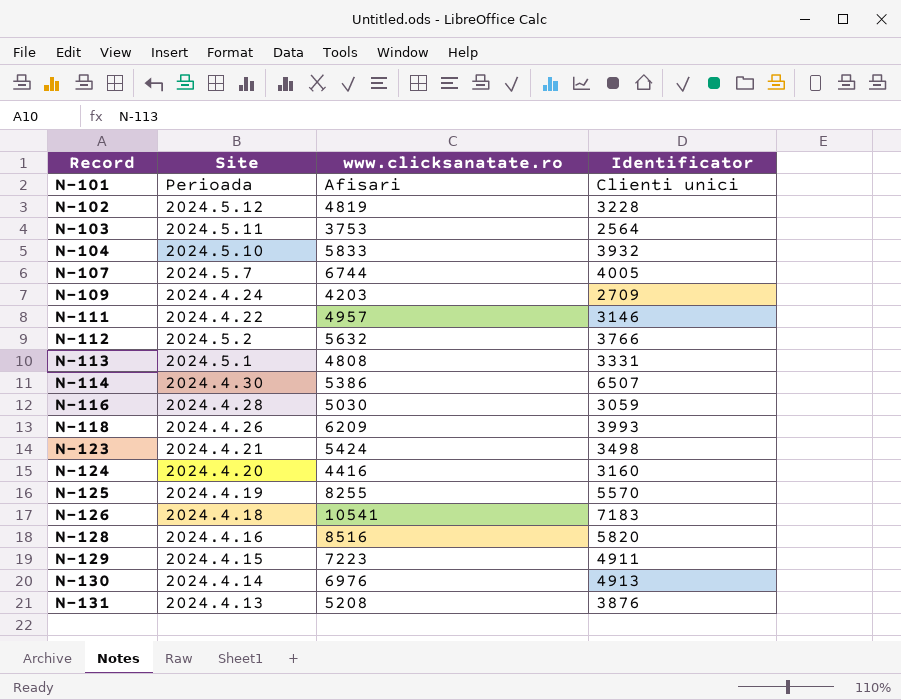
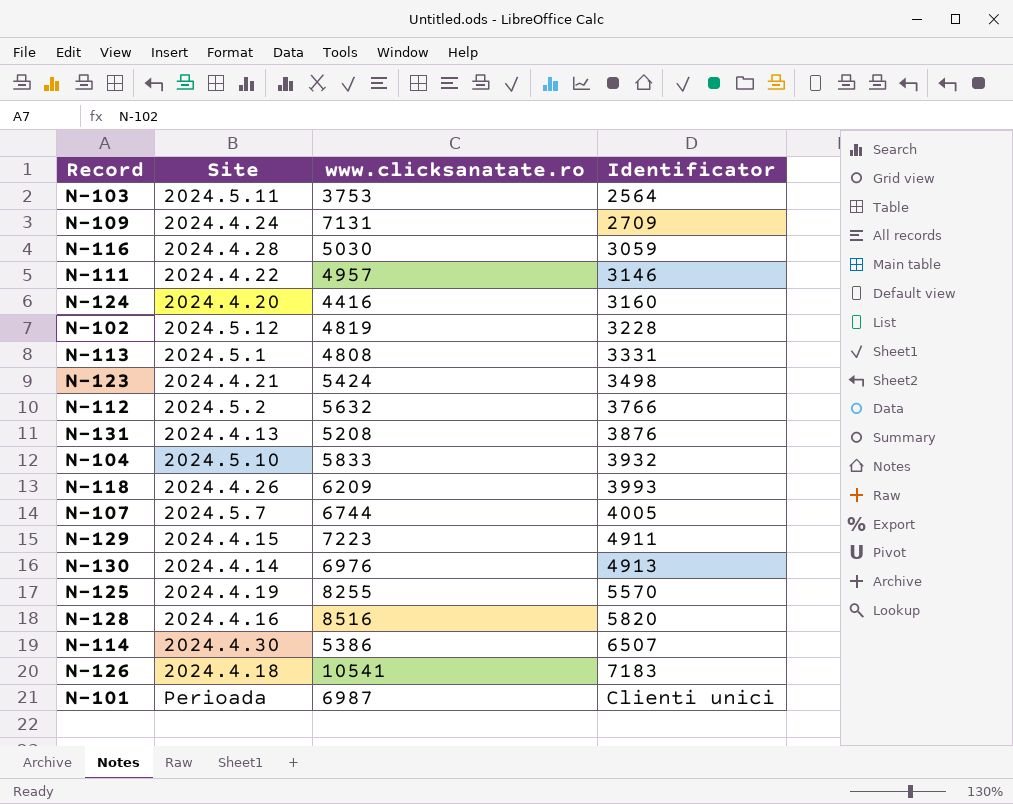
row order: Record ascending -> Identificator ascending
N-109 | www.clicksanatate.ro: 4203 -> 7131
N-101 | www.clicksanatate.ro: Afisari -> 6987

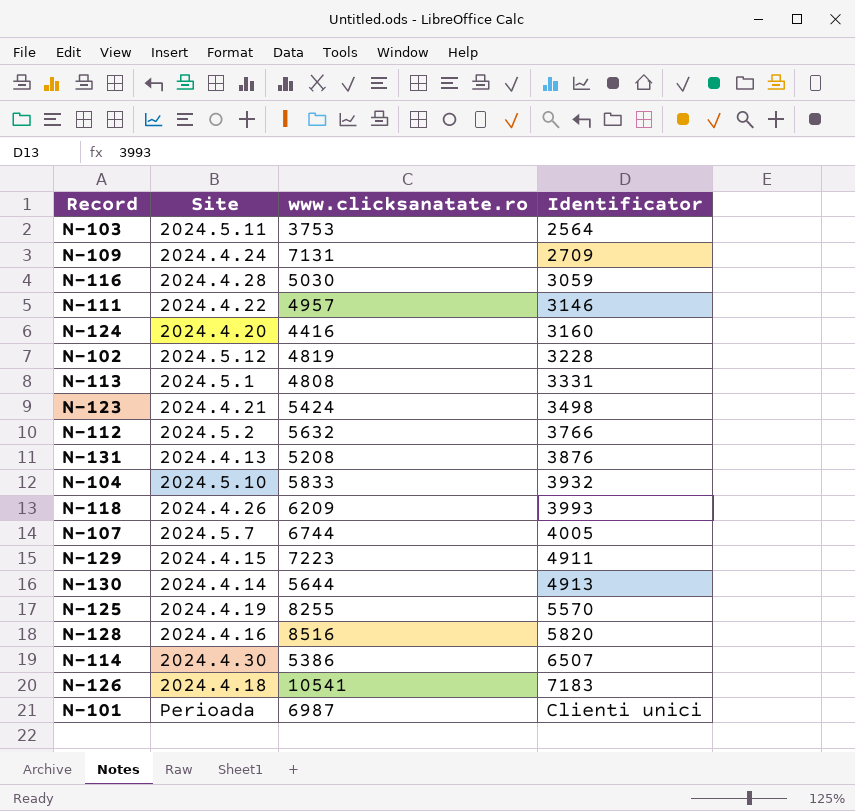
N-130 | www.clicksanatate.ro: 6976 -> 5644

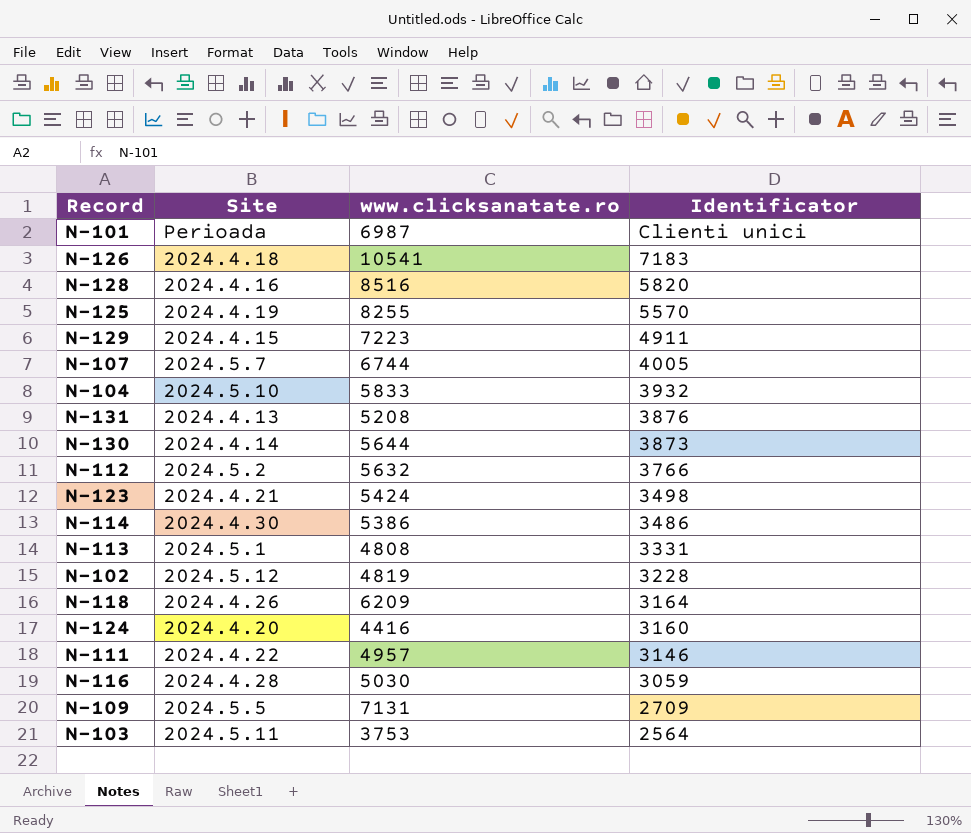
row order: Identificator ascending -> Identificator descending
N-130 | Identificator: 4913 -> 3873
N-114 | Identificator: 6507 -> 3486
N-118 | Identificator: 3993 -> 3164
N-109 | Site: 2024.4.24 -> 2024.5.5

